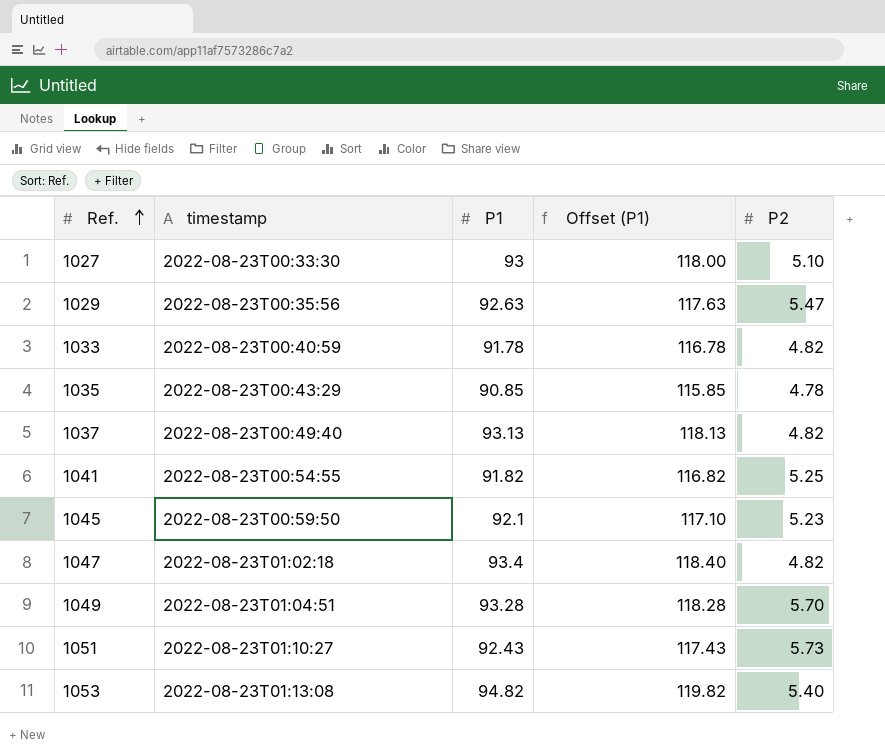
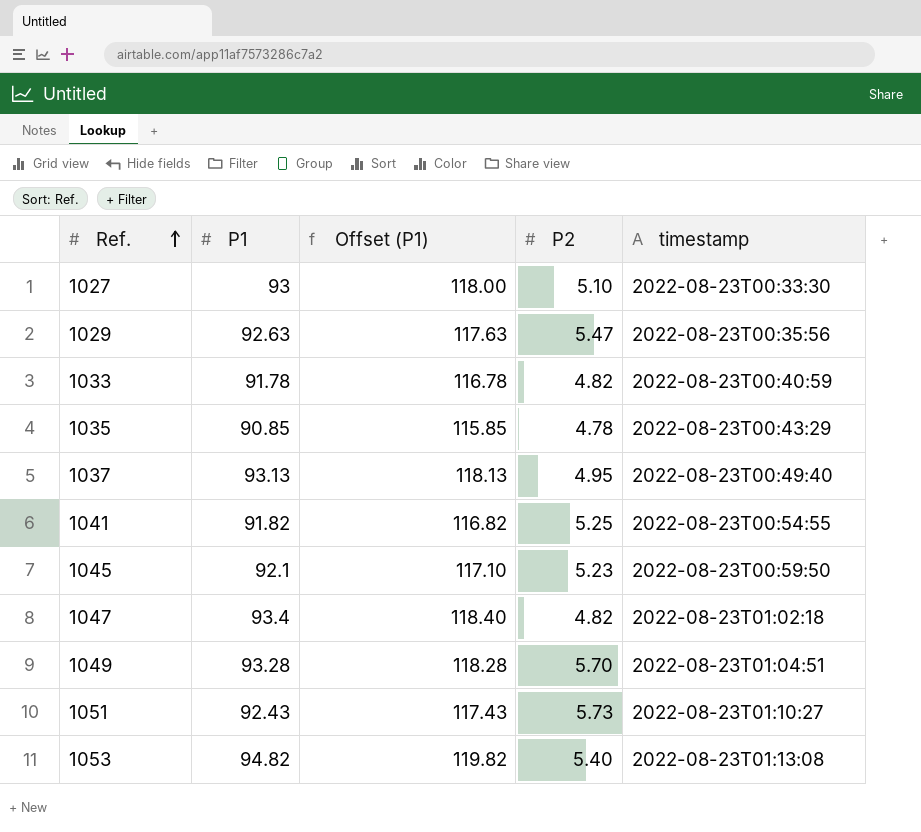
column timestamp | position: 2 -> 5
1037 | P2: 4.82 -> 4.95

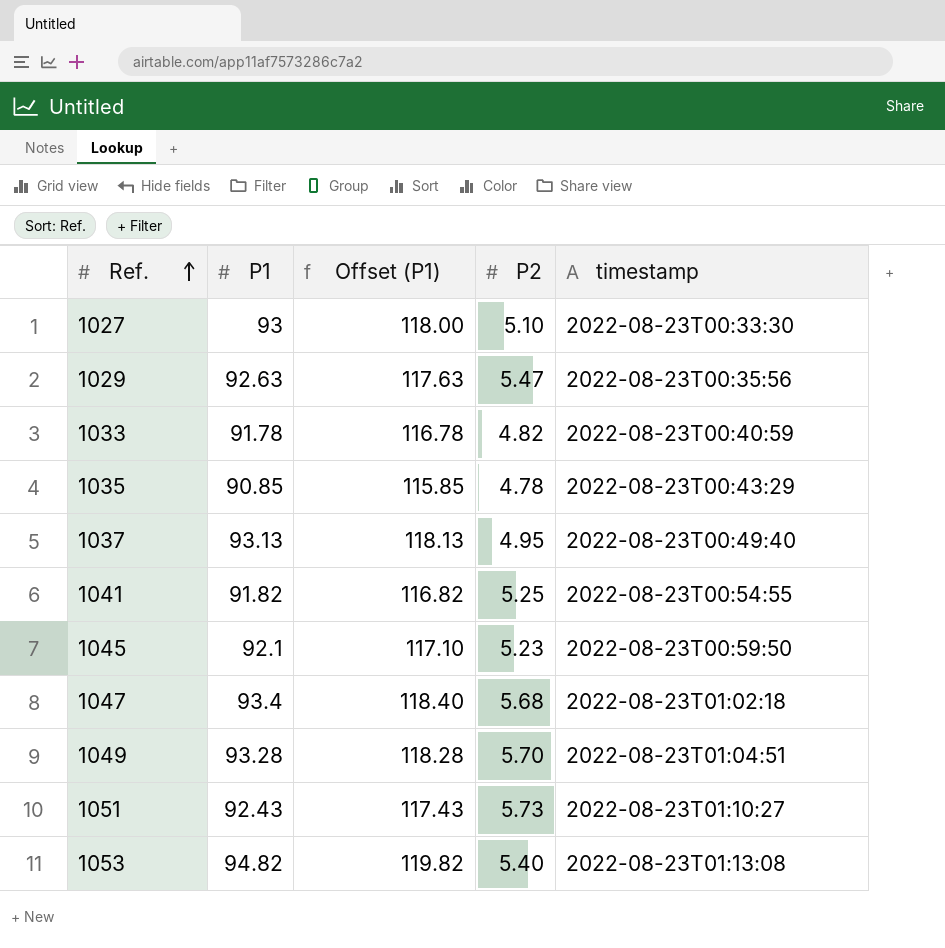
1047 | P2: 4.82 -> 5.68

